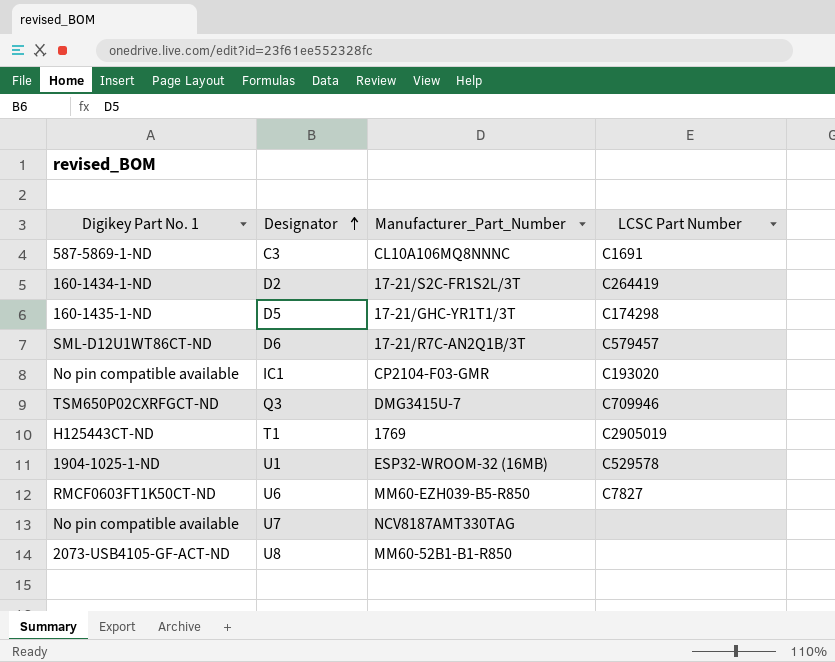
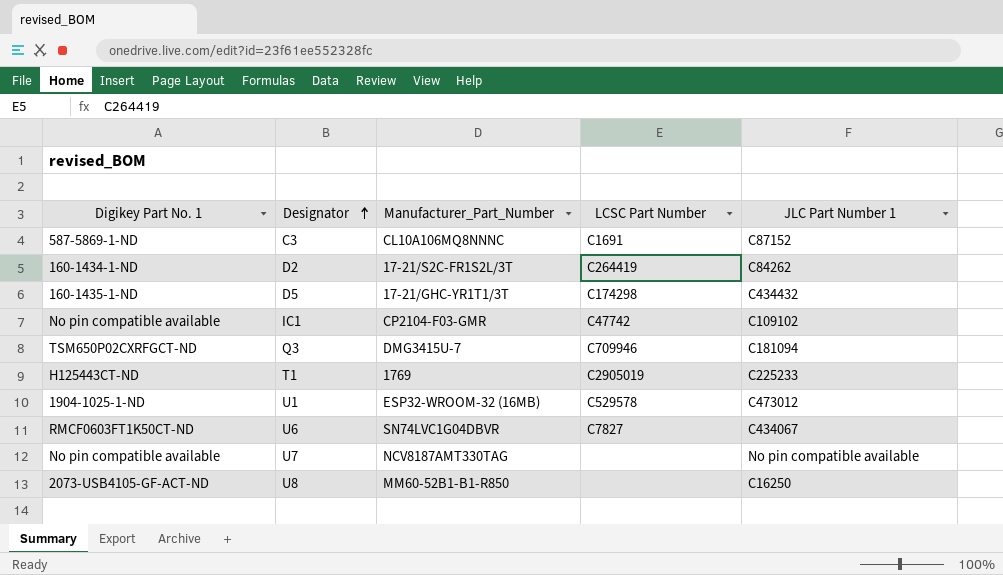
column JLC Part Number 1 | position: none -> 5
row D6: SML-D12U1WT86CT-ND | 17-21/R7C-AN2Q1B/3T | C579457 -> none
IC1 | LCSC Part Number: C193020 -> C47742
U6 | Manufacturer_Part_Number: MM60-EZH039-B5-R850 -> SN74LVC1G04DBVR

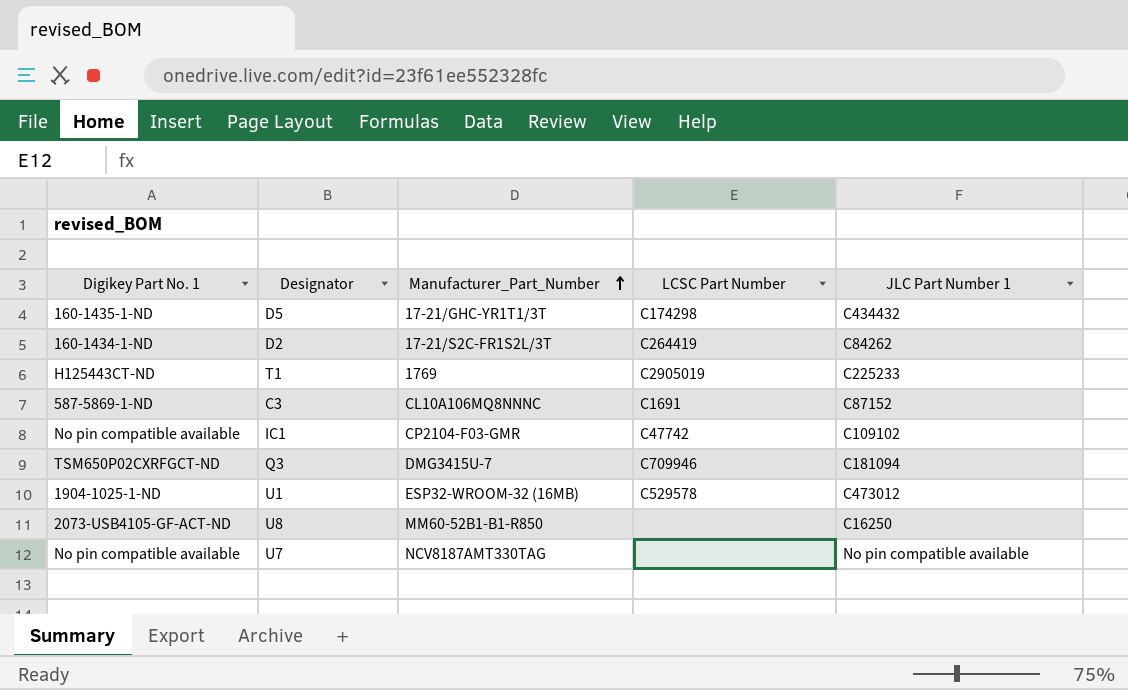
row order: Designator ascending -> Manufacturer_Part_Number ascending
row U6: RMCF0603FT1K50CT-ND | SN74LVC1G04DBVR | C7827 | C434067 -> none

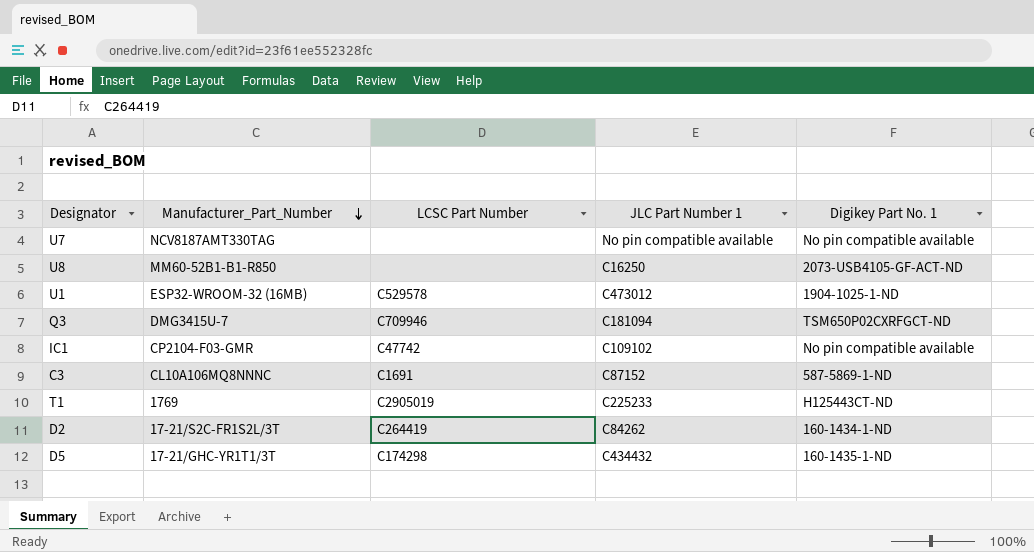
row order: Manufacturer_Part_Number ascending -> Manufacturer_Part_Number descending
column Digikey Part No. 1 | position: 1 -> 5

